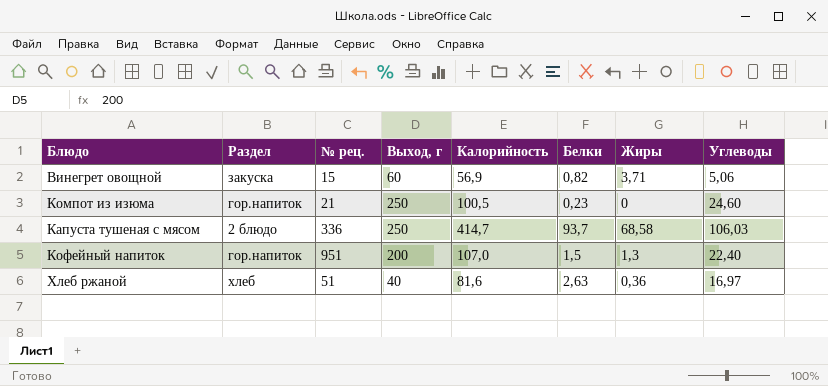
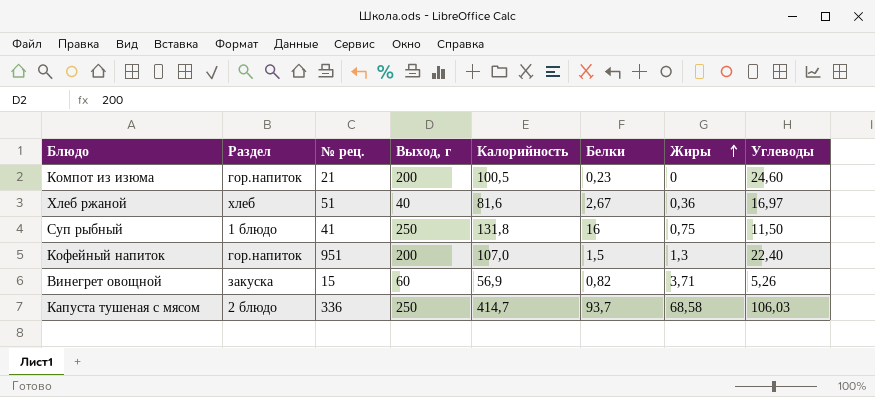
row order: none -> Жиры ascending
Компот из изюма | Выход, г: 250 -> 200
Хлеб ржаной | Белки: 2,63 -> 2,67
row Суп рыбный: none -> 1 блюдо | 41 | 250 | 131,8 | 16 | 0,75 | 11,50
Винегрет овощной | Углеводы: 5,06 -> 5,26

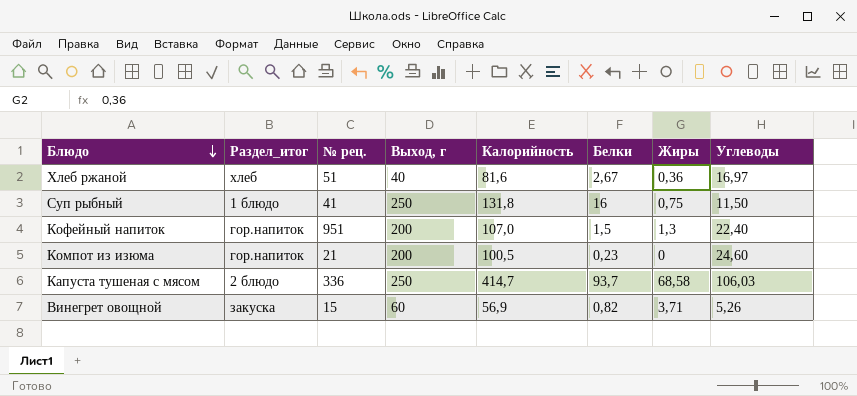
row order: Жиры ascending -> Блюдо descending
column name: Раздел -> Раздел_итог

